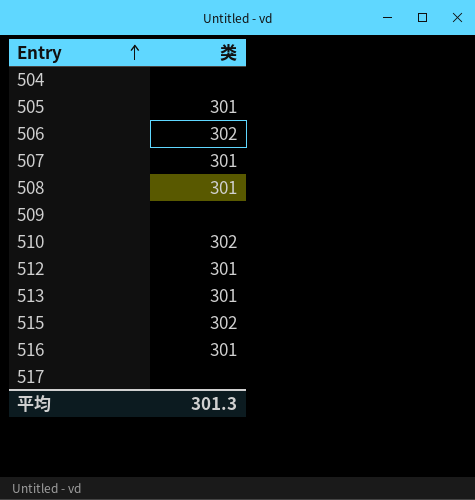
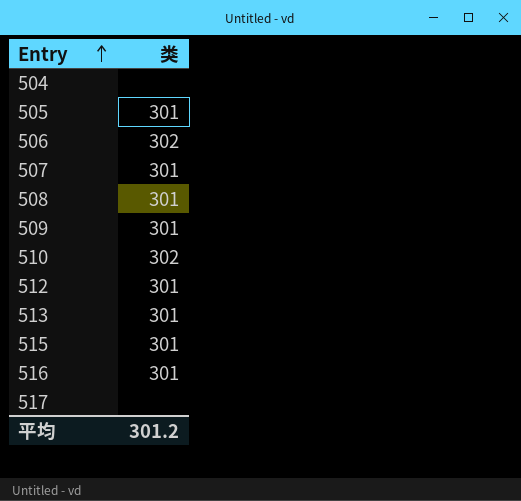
509 | 类: none -> 301
515 | 类: 302 -> 301
平均 | 类: 301.3 -> 301.2

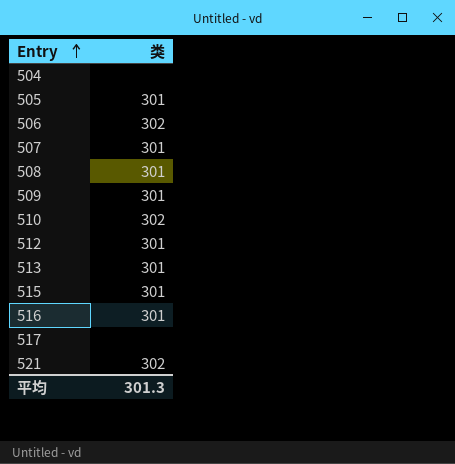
row 521: none -> 302
平均 | 类: 301.2 -> 301.3

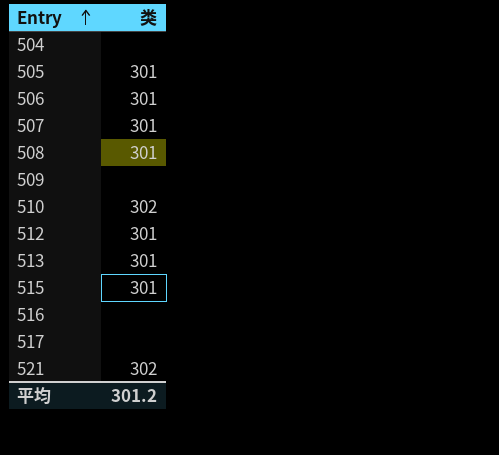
506 | 类: 302 -> 301
509 | 类: 301 -> none
516 | 类: 301 -> none
平均 | 类: 301.3 -> 301.2

